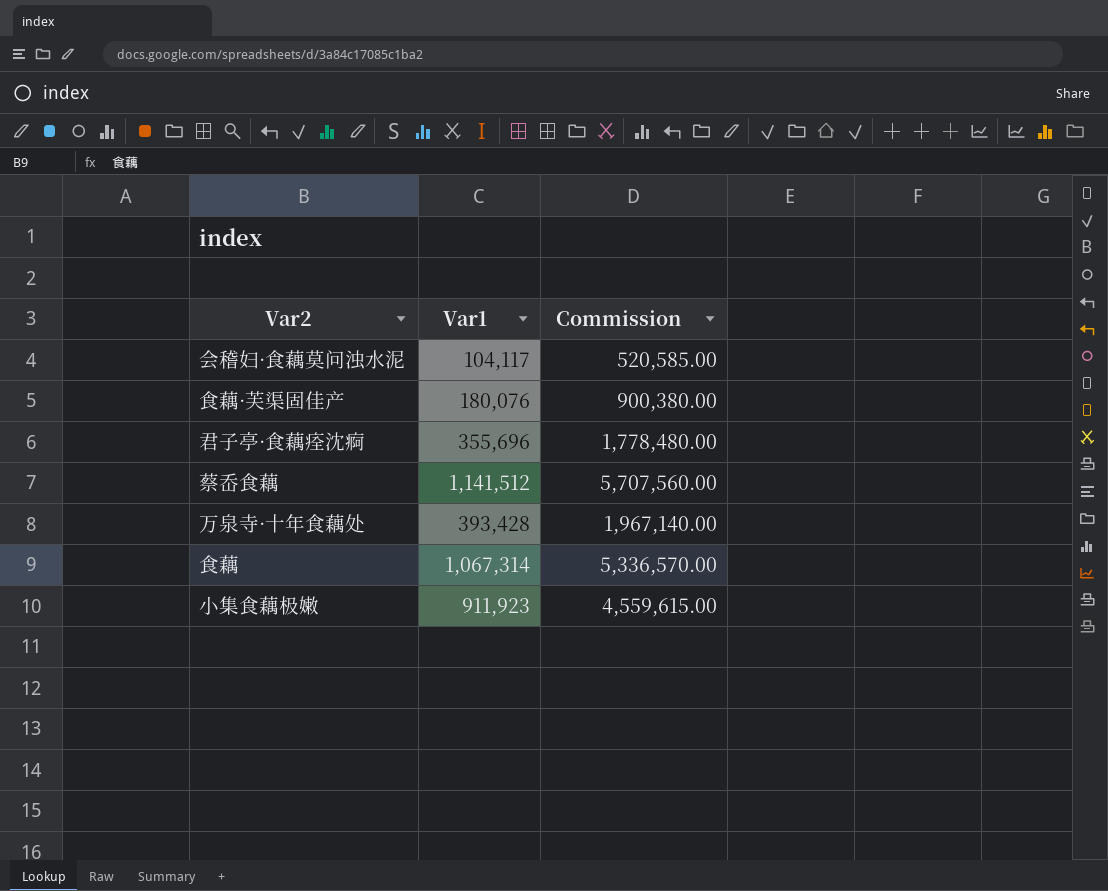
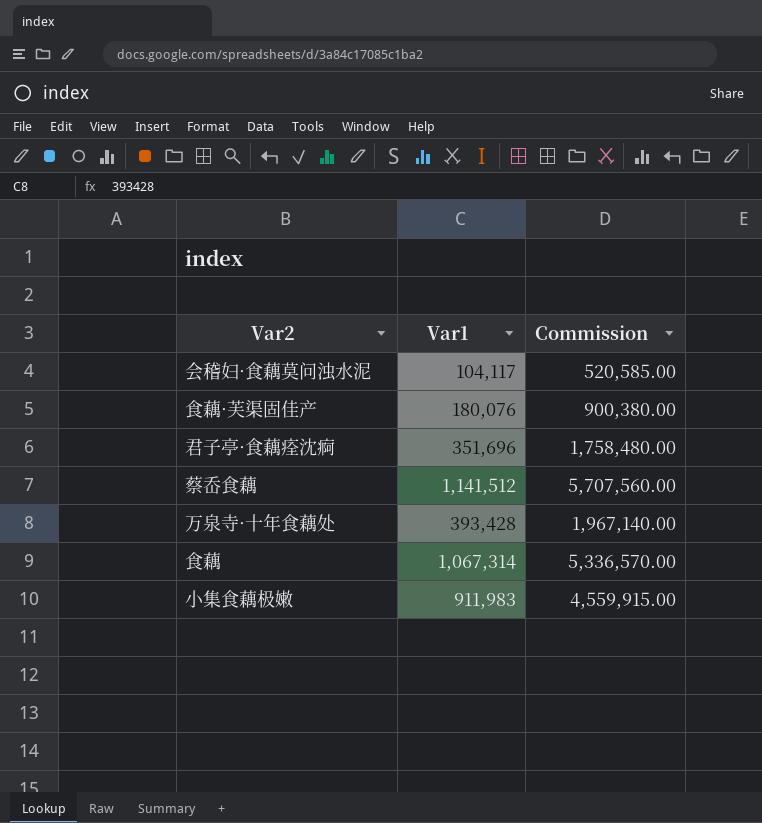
君子亭·食藕痊沈痾 | Var1: 355,696 -> 351,696
君子亭·食藕痊沈痾 | Commission: 1,778,480.00 -> 1,758,480.00
小集食藕极嫩 | Var1: 911,923 -> 911,983
小集食藕极嫩 | Commission: 4,559,615.00 -> 4,559,915.00

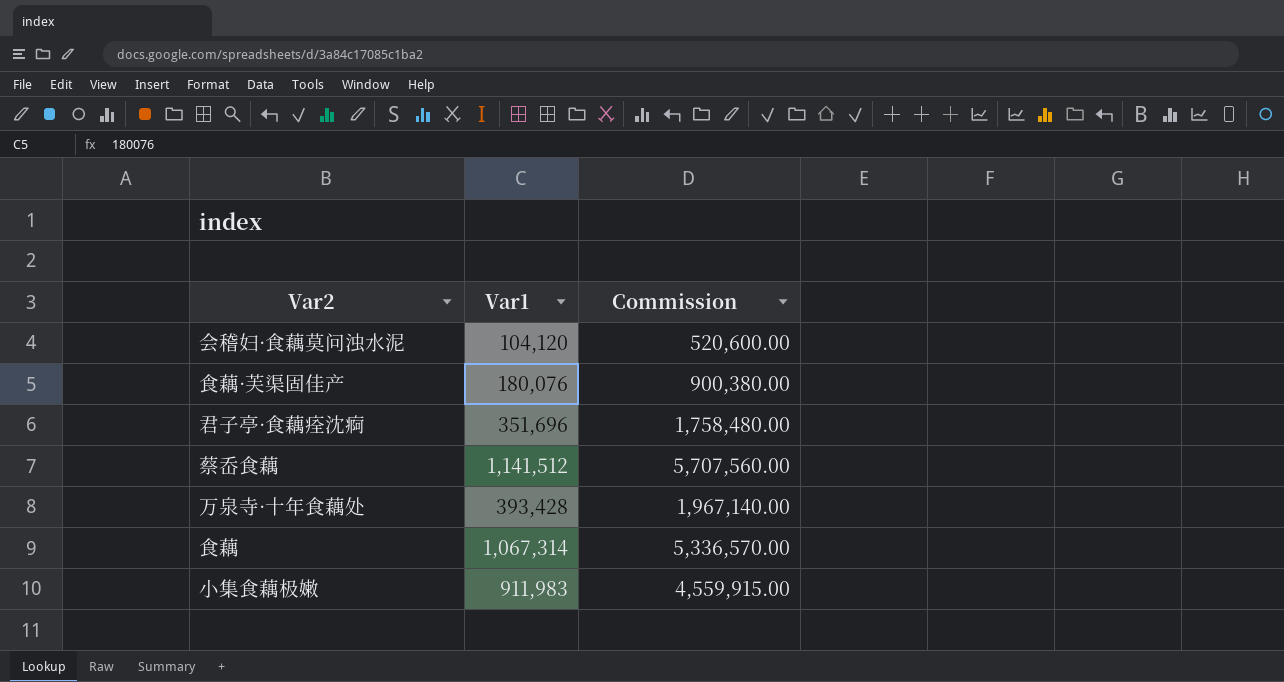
会稽妇·食藕莫问浊水泥 | Var1: 104,117 -> 104,120
会稽妇·食藕莫问浊水泥 | Commission: 520,585.00 -> 520,600.00

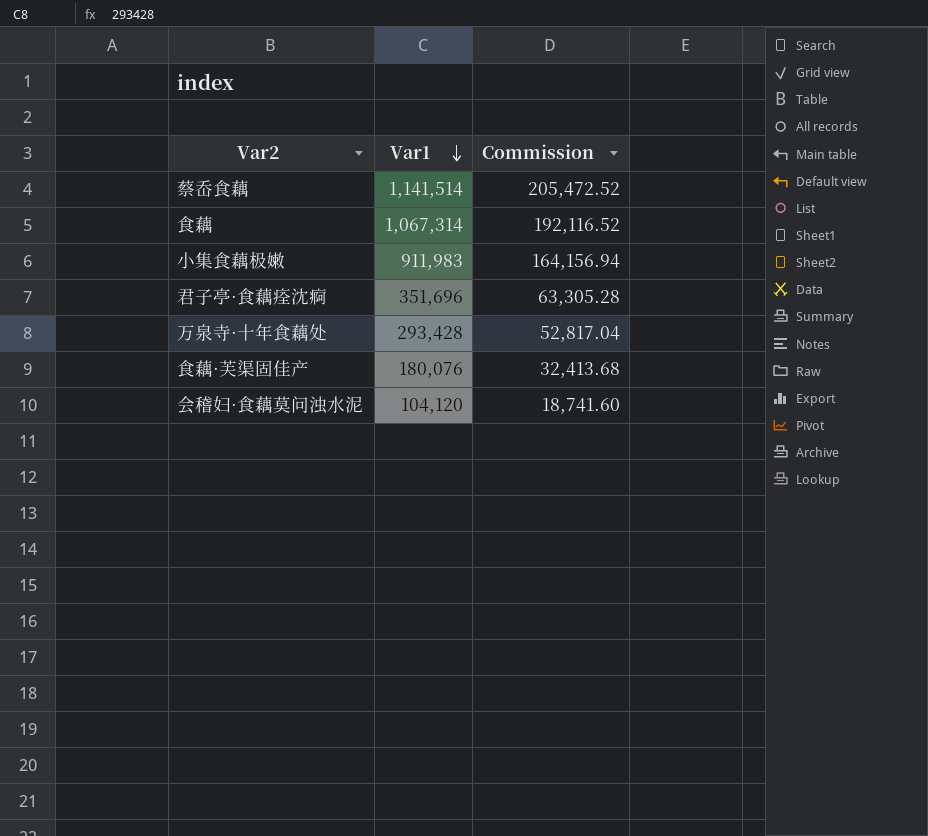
row order: none -> Var1 descending
column Commission | formula: [Var1] * 5 -> [Var1] * 0.18
蔡岙食藕 | Var1: 1,141,512 -> 1,141,514
万泉寺·十年食藕处 | Var1: 393,428 -> 293,428

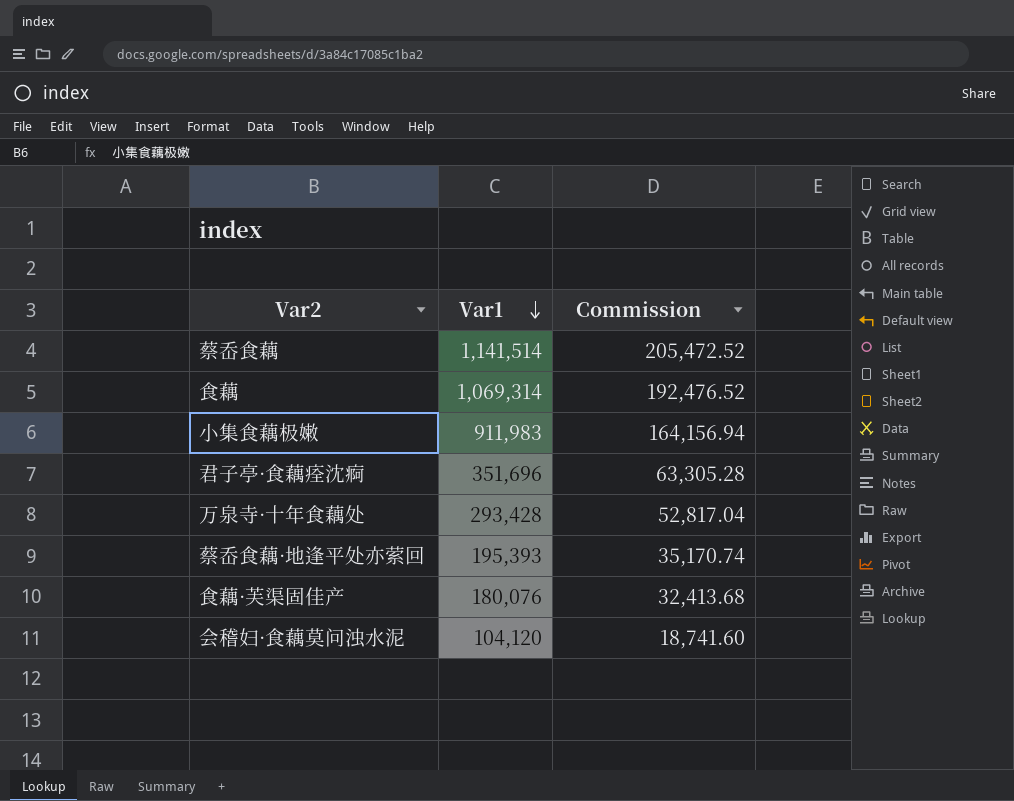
食藕 | Var1: 1,067,314 -> 1,069,314
食藕 | Commission: 192,116.52 -> 192,476.52
row 蔡岙食藕·地逢平处亦萦回: none -> 195,393 | 35,170.74

